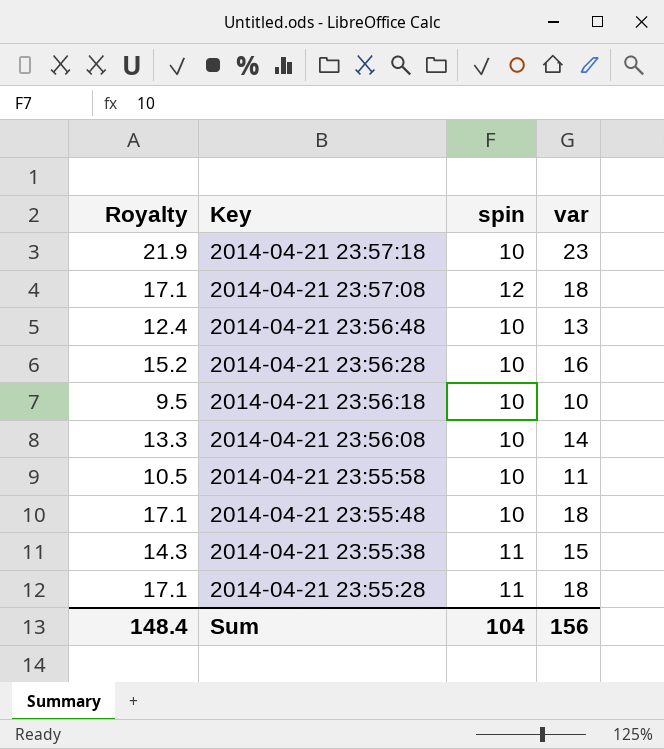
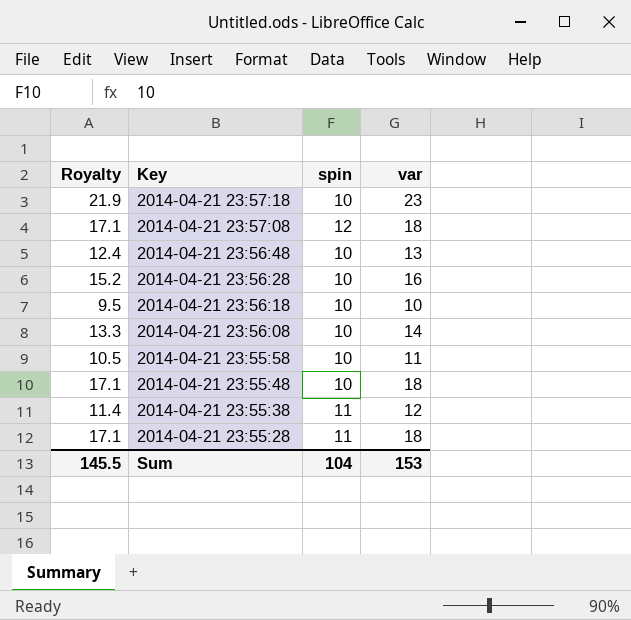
2014-04-21 23:55:38 | Royalty: 14.3 -> 11.4
2014-04-21 23:55:38 | var: 15 -> 12
Sum | Royalty: 148.4 -> 145.5
Sum | var: 156 -> 153

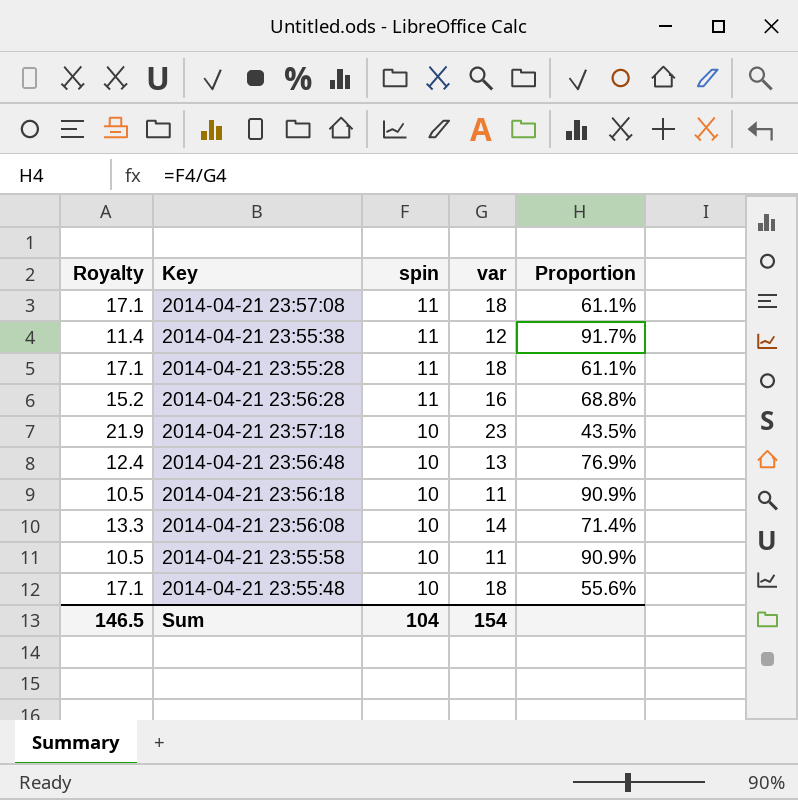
row order: Key descending -> spin descending
column Proportion | formula: none -> [spin] / [var]
2014-04-21 23:57:08 | spin: 12 -> 11
2014-04-21 23:56:28 | spin: 10 -> 11
2014-04-21 23:56:18 | Royalty: 9.5 -> 10.5
2014-04-21 23:56:18 | var: 10 -> 11
Sum | Royalty: 145.5 -> 146.5
Sum | var: 153 -> 154

